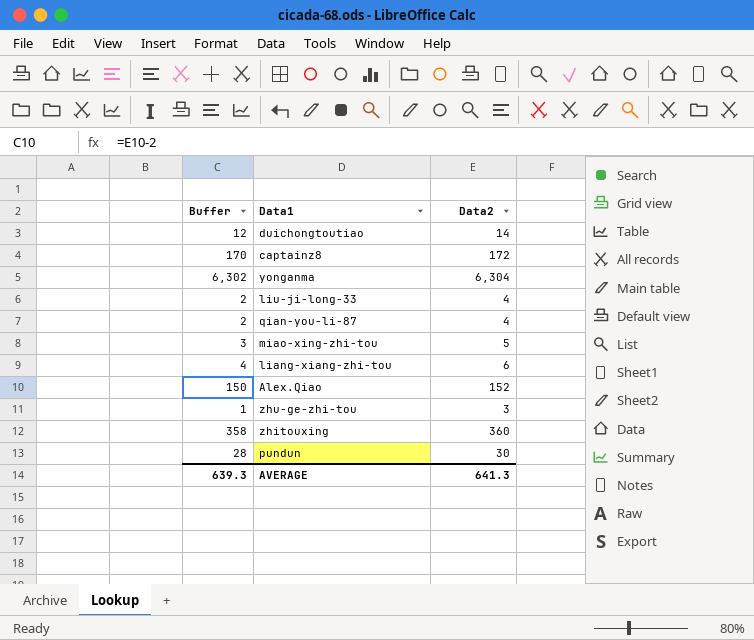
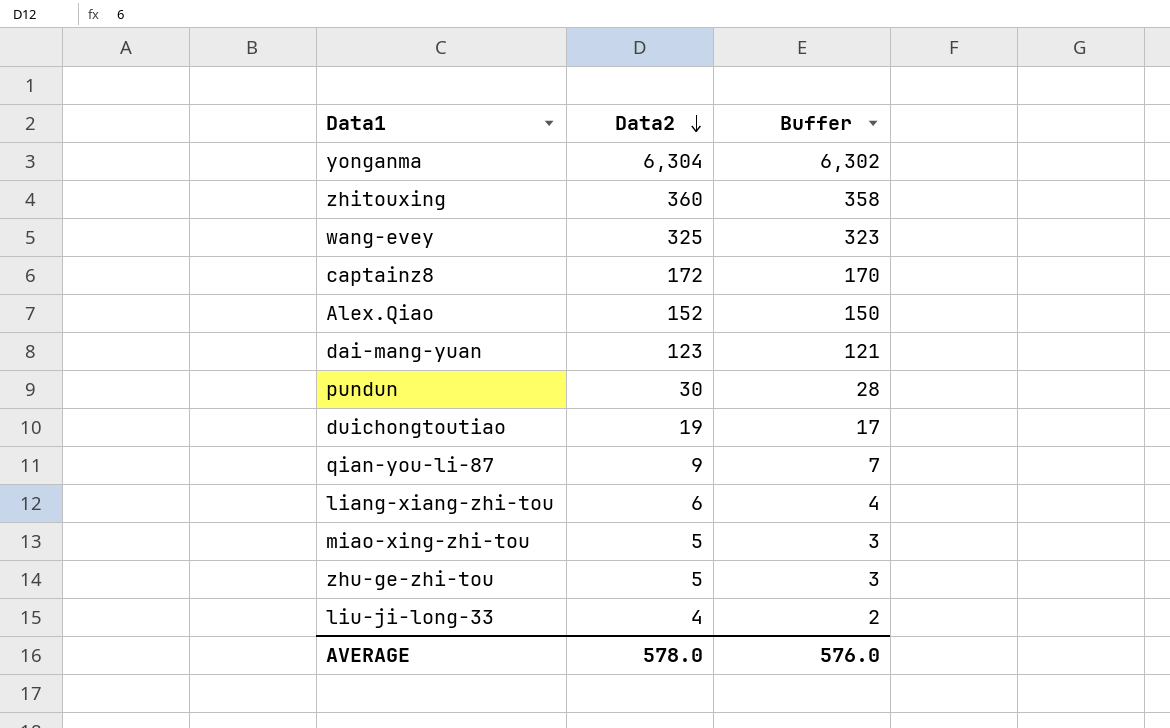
row order: none -> Data2 descending
column Buffer | position: 1 -> 3
row wang-evey: none -> 325 | 323
row dai-mang-yuan: none -> 123 | 121
duichongtoutiao | Data2: 14 -> 19
duichongtoutiao | Buffer: 12 -> 17
qian-you-li-87 | Data2: 4 -> 9
qian-you-li-87 | Buffer: 2 -> 7
zhu-ge-zhi-tou | Data2: 3 -> 5
zhu-ge-zhi-tou | Buffer: 1 -> 3
AVERAGE | Data2: 641.3 -> 578.0
AVERAGE | Buffer: 639.3 -> 576.0

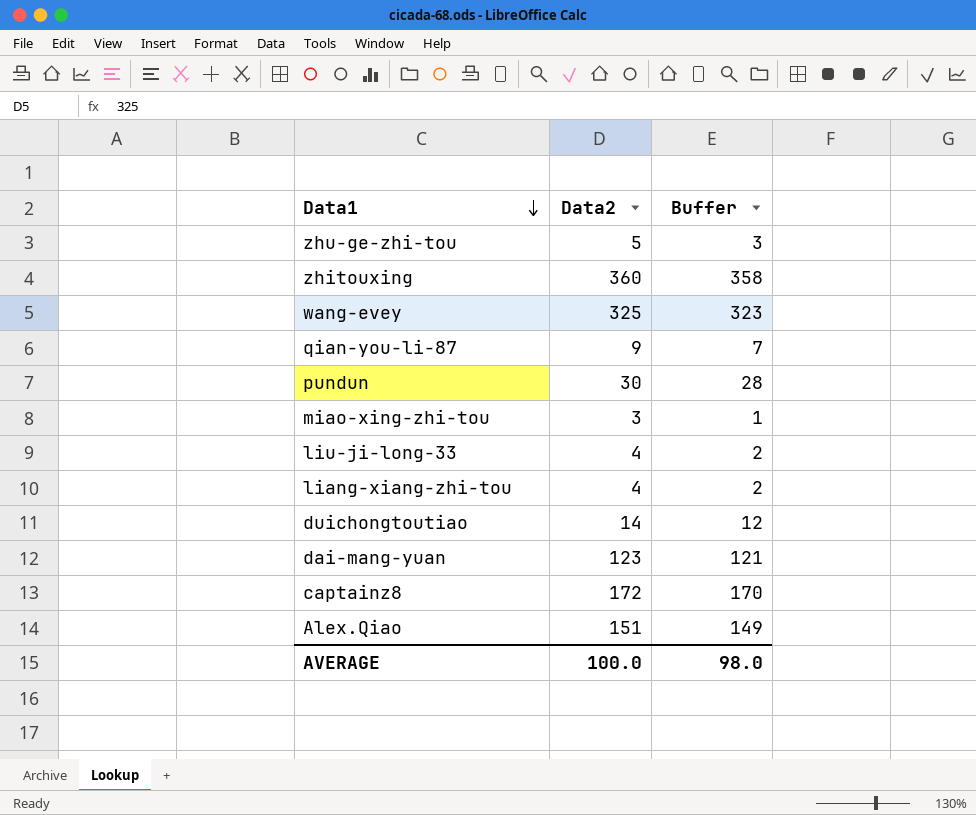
row order: Data2 descending -> Data1 descending
row yonganma: 6,304 | 6,302 -> none
miao-xing-zhi-tou | Data2: 5 -> 3
miao-xing-zhi-tou | Buffer: 3 -> 1
liang-xiang-zhi-tou | Data2: 6 -> 4
liang-xiang-zhi-tou | Buffer: 4 -> 2
duichongtoutiao | Data2: 19 -> 14
duichongtoutiao | Buffer: 17 -> 12
Alex.Qiao | Data2: 152 -> 151
Alex.Qiao | Buffer: 150 -> 149
AVERAGE | Data2: 578.0 -> 100.0
AVERAGE | Buffer: 576.0 -> 98.0

